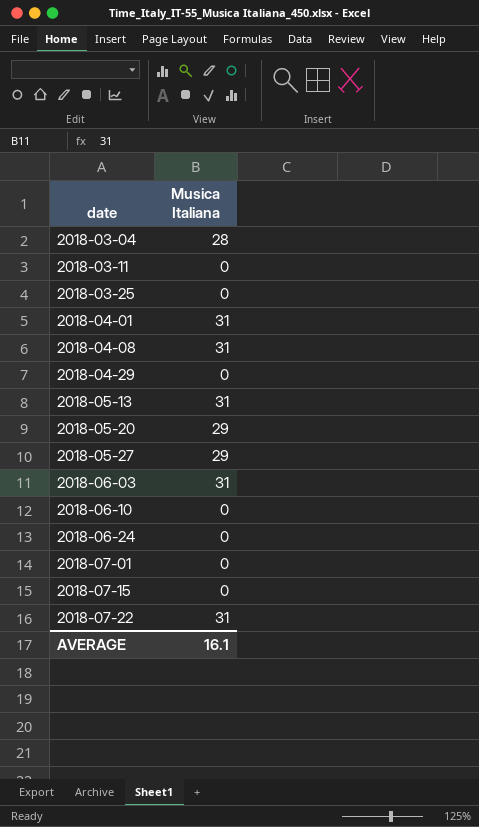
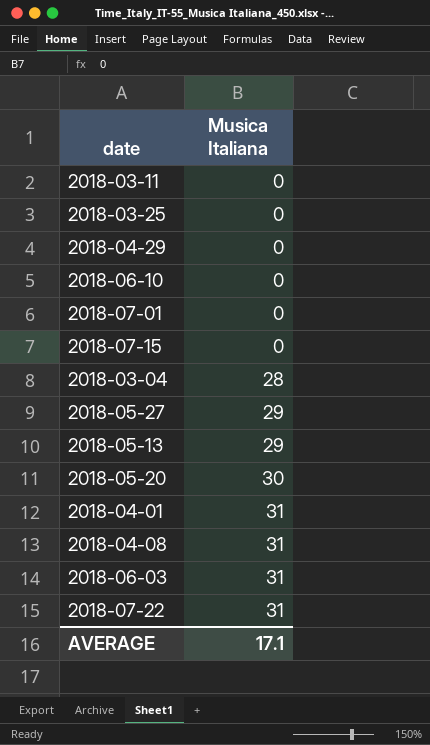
row order: date ascending -> Musica Italiana ascending
row 2018-06-24: 0 -> none
2018-05-13 | Musica Italiana: 31 -> 29
2018-05-20 | Musica Italiana: 29 -> 30
AVERAGE | Musica Italiana: 16.1 -> 17.1

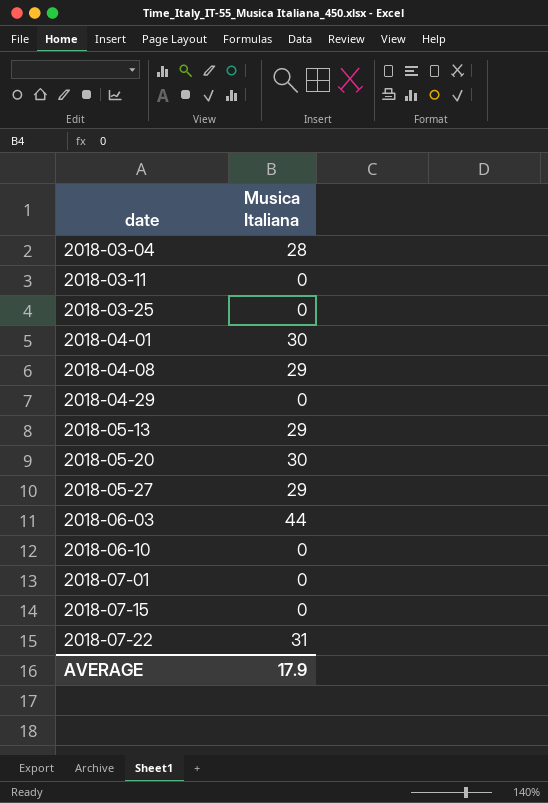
row order: Musica Italiana ascending -> date ascending
2018-04-01 | Musica Italiana: 31 -> 30
2018-04-08 | Musica Italiana: 31 -> 29
2018-06-03 | Musica Italiana: 31 -> 44
AVERAGE | Musica Italiana: 17.1 -> 17.9

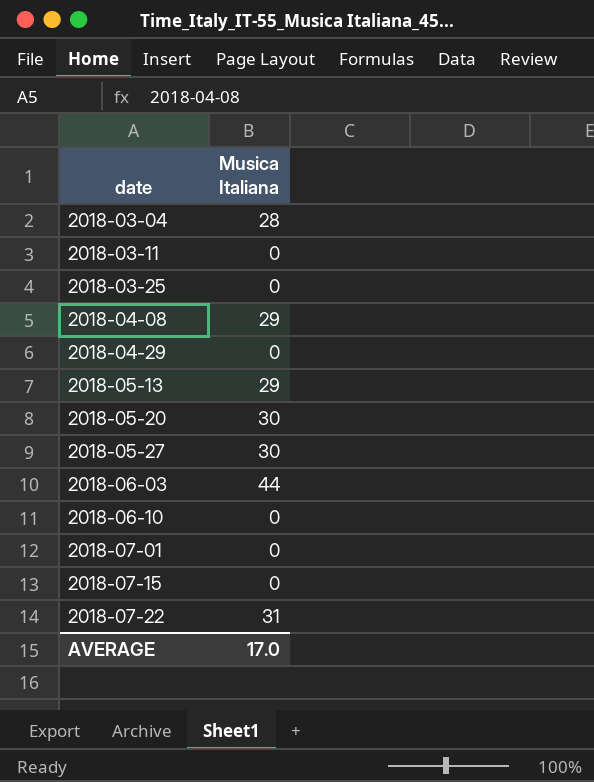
row 2018-04-01: 30 -> none
2018-05-27 | Musica Italiana: 29 -> 30
AVERAGE | Musica Italiana: 17.9 -> 17.0

